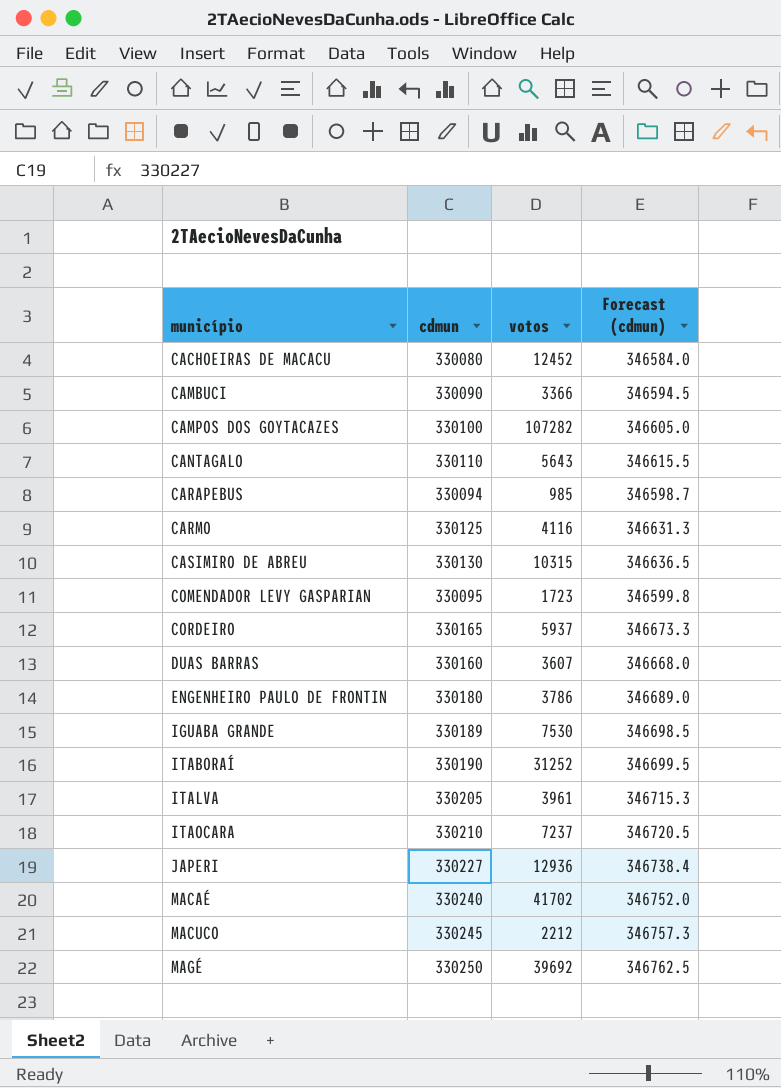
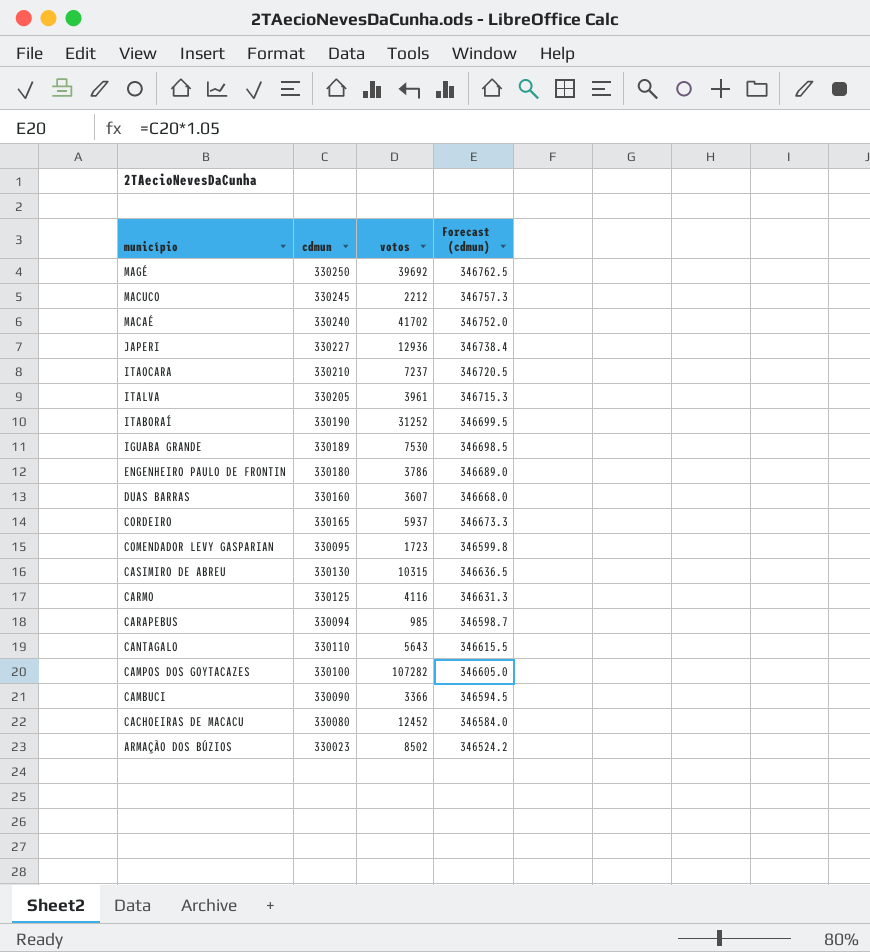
row order: município ascending -> município descending
row ARMAÇÃO DOS BÚZIOS: none -> 330023 | 8502 | 346524.2

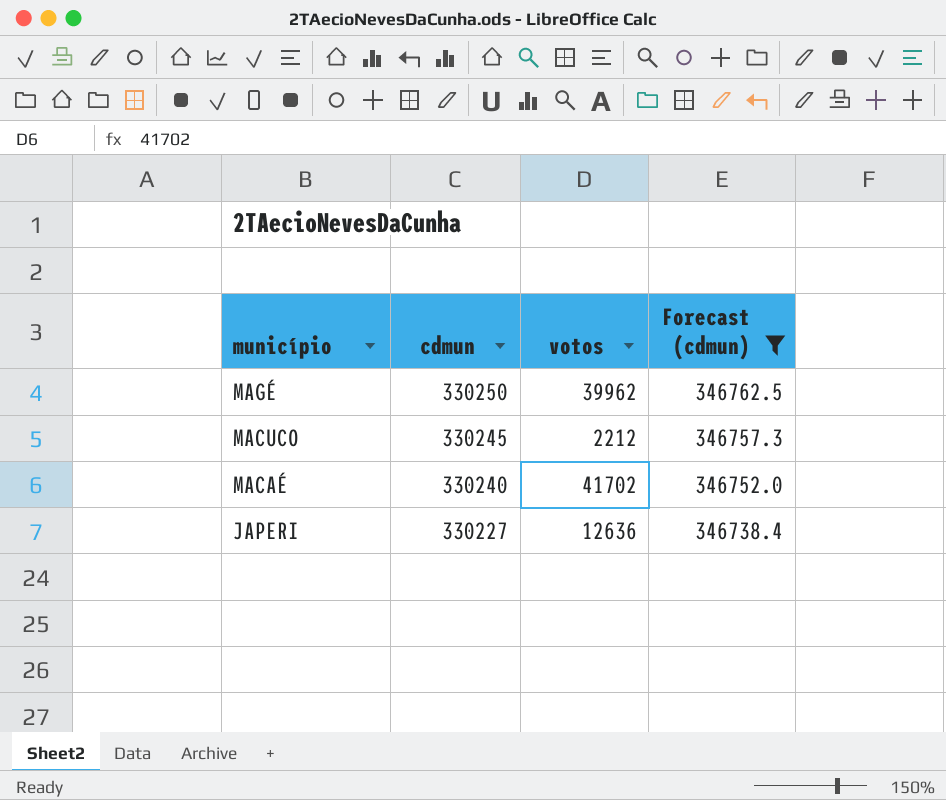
filter: none -> Forecast (cdmun) >= 346738.4
MAGÉ | votos: 39692 -> 39962
JAPERI | votos: 12936 -> 12636

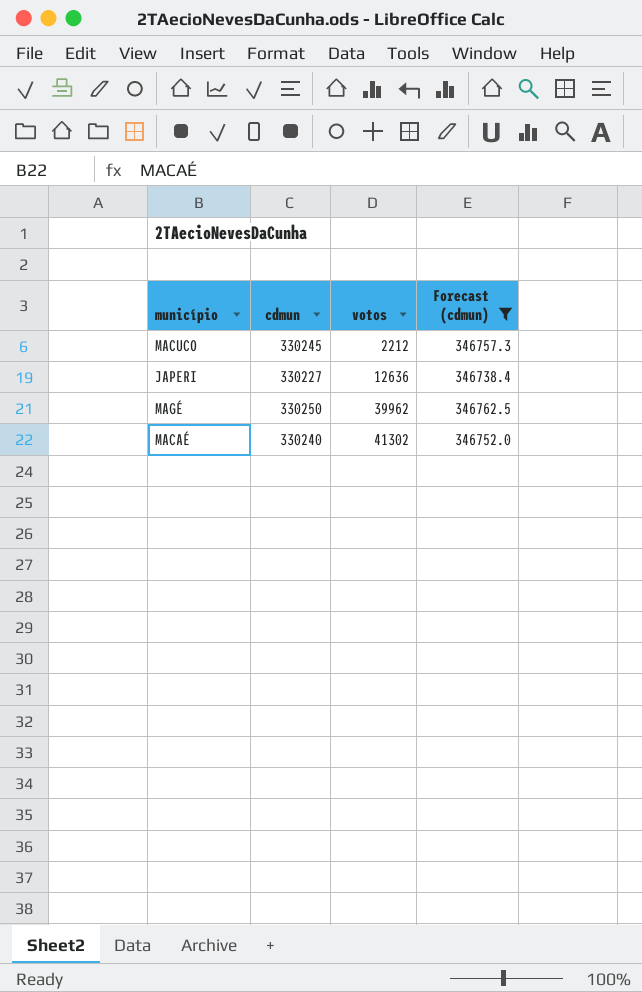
row order: município descending -> votos ascending
MACAÉ | votos: 41702 -> 41302

